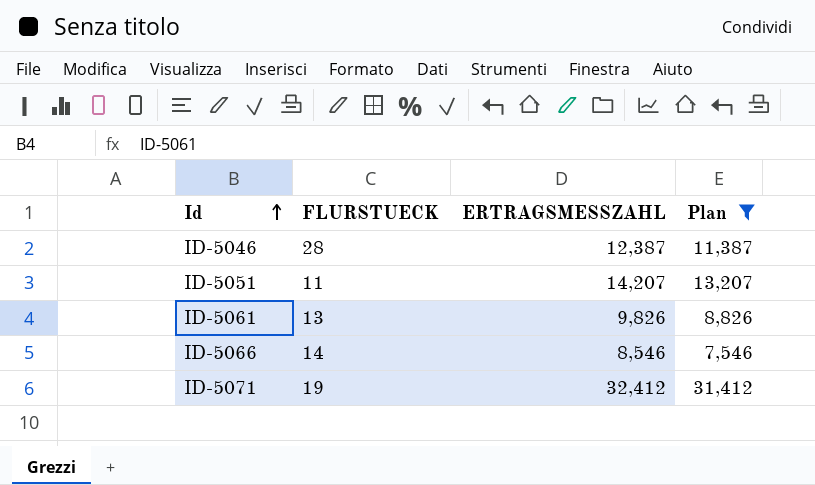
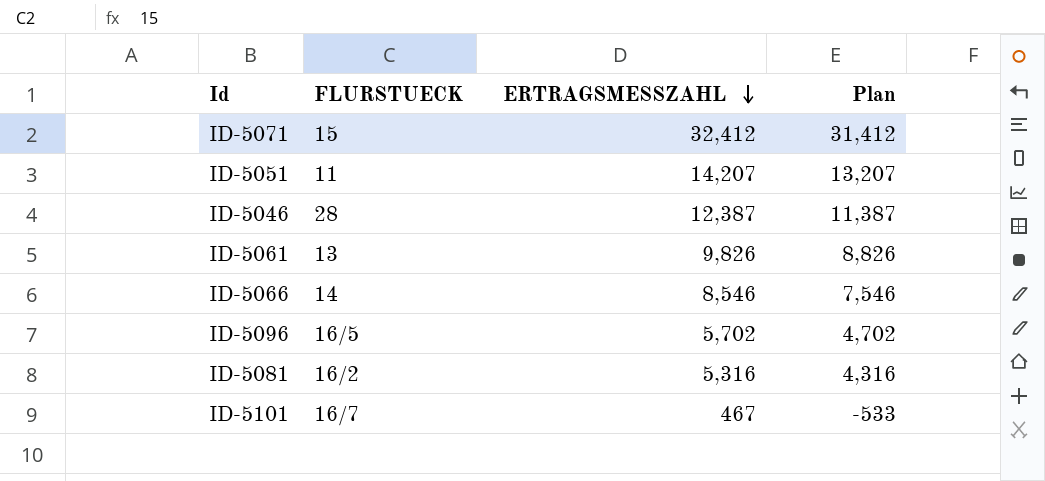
filter: Plan >= 7,546 -> none
row order: Id ascending -> ERTRAGSMESSZAHL descending
ID-5071 | FLURSTUECK: 19 -> 15

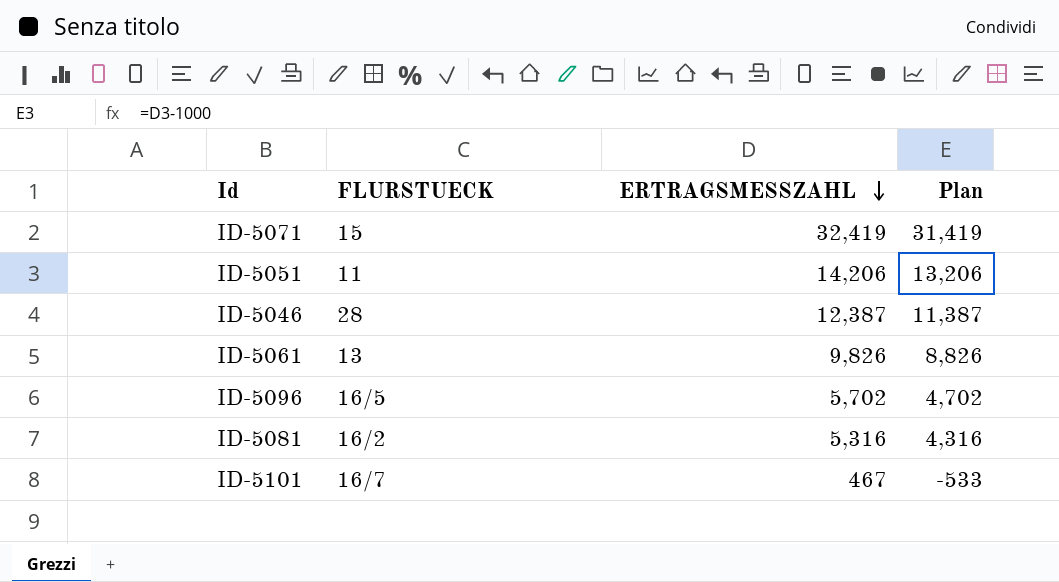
row ID-5066: 14 | 8,546 | 7,546 -> none
ID-5071 | ERTRAGSMESSZAHL: 32,412 -> 32,419
ID-5071 | Plan: 31,412 -> 31,419
ID-5051 | ERTRAGSMESSZAHL: 14,207 -> 14,206
ID-5051 | Plan: 13,207 -> 13,206

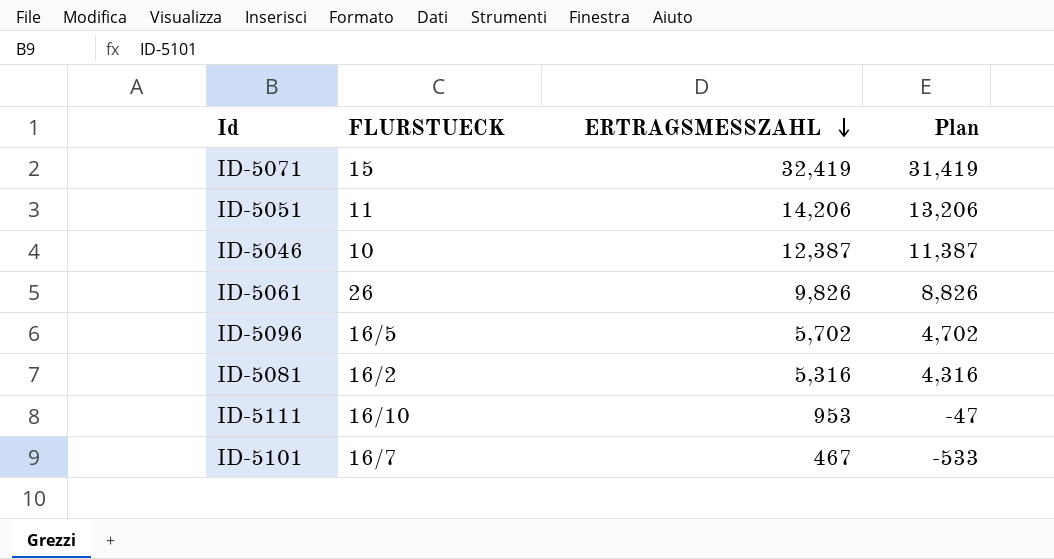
ID-5046 | FLURSTUECK: 28 -> 10
ID-5061 | FLURSTUECK: 13 -> 26
row ID-5111: none -> 16/10 | 953 | -47

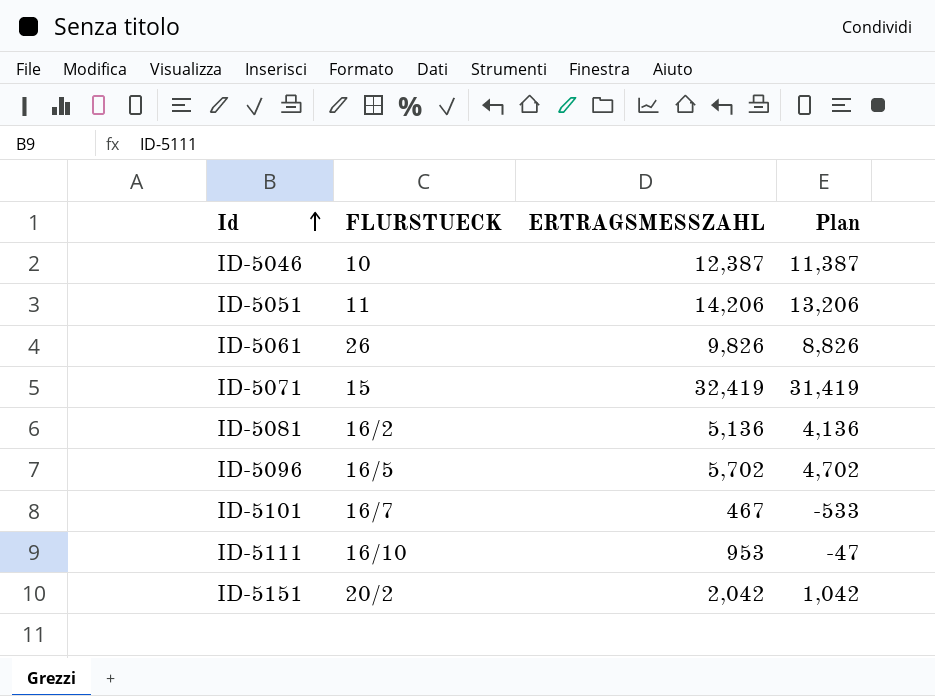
row order: ERTRAGSMESSZAHL descending -> Id ascending
ID-5081 | ERTRAGSMESSZAHL: 5,316 -> 5,136
ID-5081 | Plan: 4,316 -> 4,136
row ID-5151: none -> 20/2 | 2,042 | 1,042

